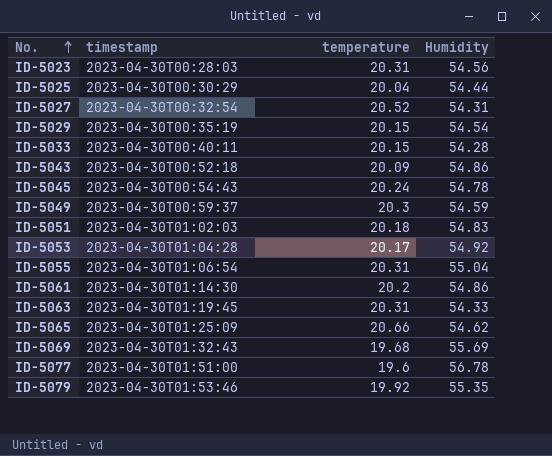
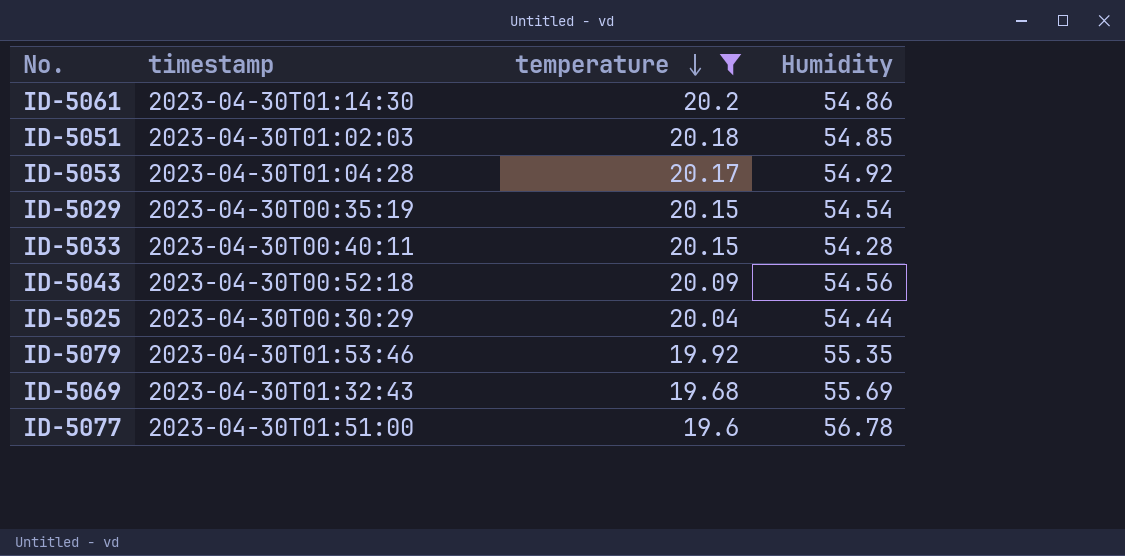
filter: none -> temperature <= 20.2
row order: No. ascending -> temperature descending
ID-5051 | Humidity: 54.83 -> 54.85
ID-5043 | Humidity: 54.86 -> 54.56

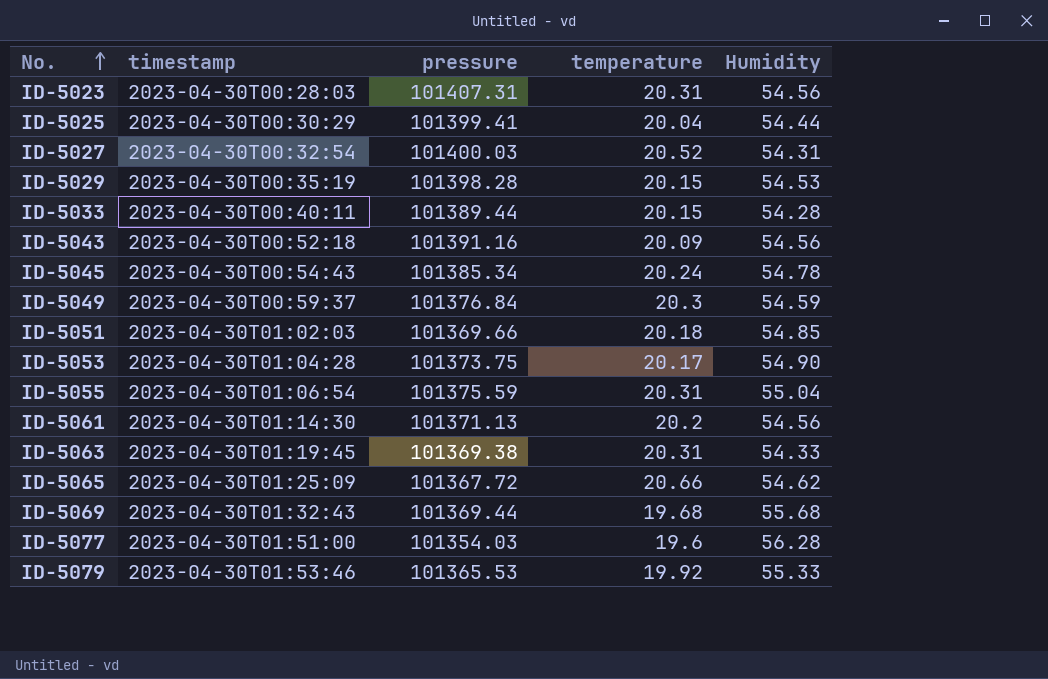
filter: temperature <= 20.2 -> none
row order: temperature descending -> No. ascending
column pressure | position: none -> 3
ID-5029 | Humidity: 54.54 -> 54.53
ID-5053 | Humidity: 54.92 -> 54.90
ID-5061 | Humidity: 54.86 -> 54.56
ID-5069 | Humidity: 55.69 -> 55.68
ID-5077 | Humidity: 56.78 -> 56.28
ID-5079 | Humidity: 55.35 -> 55.33

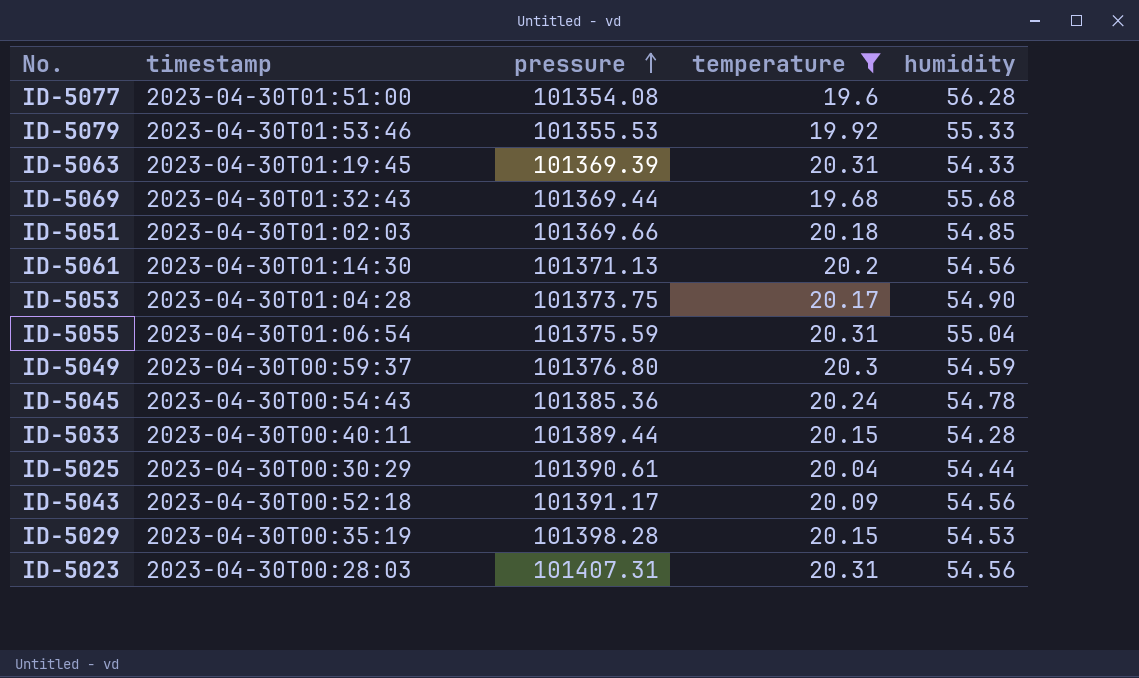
filter: none -> temperature <= 20.31
row order: No. ascending -> pressure ascending
column name: Humidity -> humidity
ID-5077 | pressure: 101354.03 -> 101354.08
ID-5079 | pressure: 101365.53 -> 101355.53
ID-5063 | pressure: 101369.38 -> 101369.39
ID-5049 | pressure: 101376.84 -> 101376.80
ID-5045 | pressure: 101385.34 -> 101385.36
ID-5025 | pressure: 101399.41 -> 101390.61
ID-5043 | pressure: 101391.16 -> 101391.17

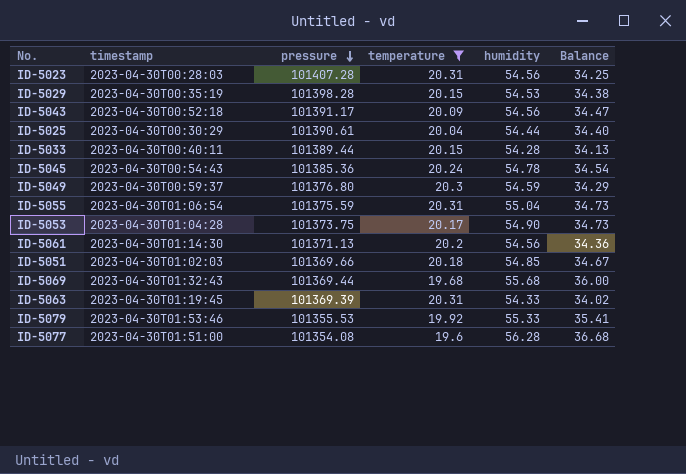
row order: pressure ascending -> pressure descending
column Balance | formula: none -> [humidity] - [temperature]
ID-5023 | pressure: 101407.31 -> 101407.28

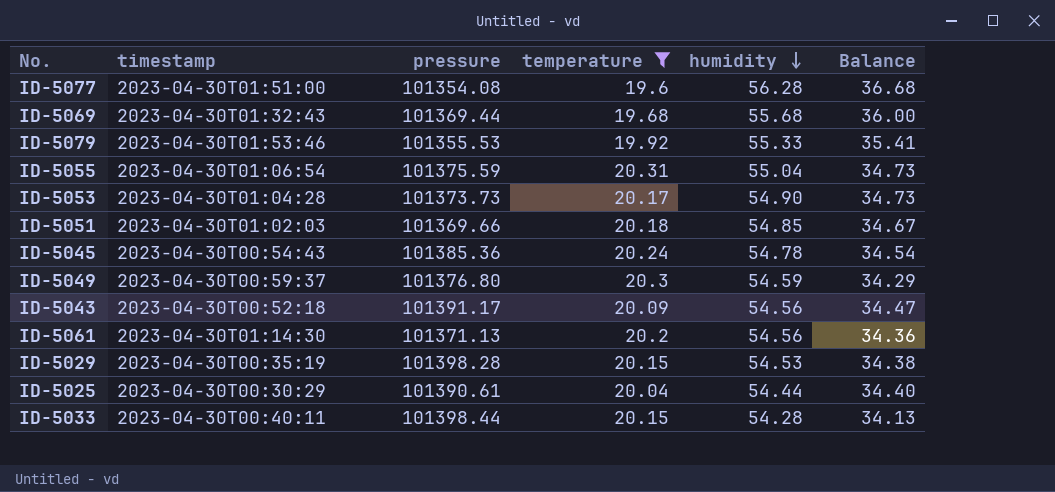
row order: pressure descending -> humidity descending
row ID-5023: 2023-04-30T00:28:03 | 101407.28 | 20.31 | 54.56 | 34.25 -> none
row ID-5063: 2023-04-30T01:19:45 | 101369.39 | 20.31 | 54.33 | 34.02 -> none
ID-5053 | pressure: 101373.75 -> 101373.73
ID-5033 | pressure: 101389.44 -> 101398.44

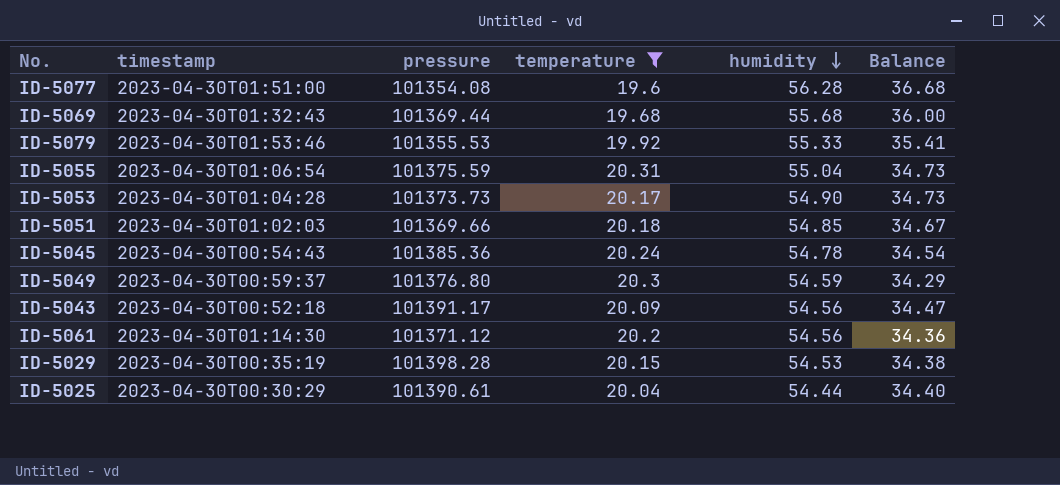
row ID-5033: 2023-04-30T00:40:11 | 101398.44 | 20.15 | 54.28 | 34.13 -> none
ID-5061 | pressure: 101371.13 -> 101371.12

